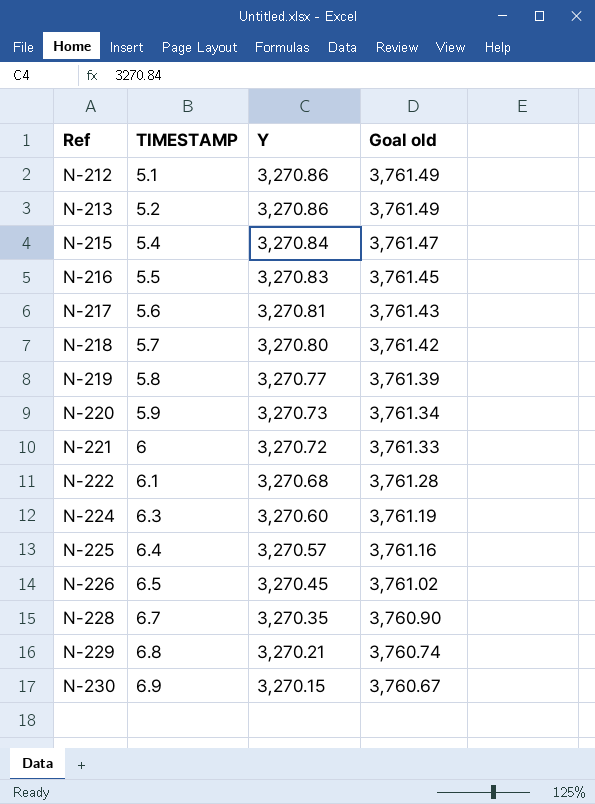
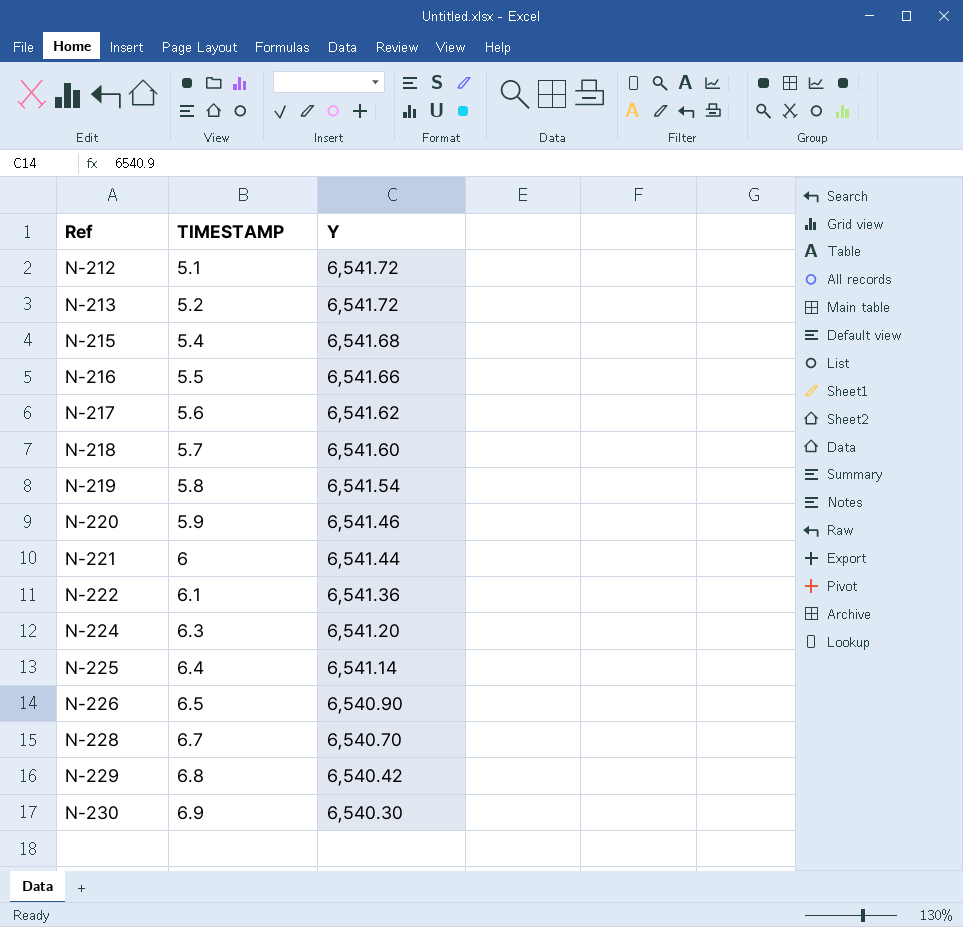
column Goal old | formula: [Y] * 1.15 -> none
N-212 | Y: 3,270.86 -> 6,541.72
N-213 | Y: 3,270.86 -> 6,541.72
N-215 | Y: 3,270.84 -> 6,541.68
N-216 | Y: 3,270.83 -> 6,541.66
N-217 | Y: 3,270.81 -> 6,541.62
N-218 | Y: 3,270.80 -> 6,541.60
N-219 | Y: 3,270.77 -> 6,541.54
N-220 | Y: 3,270.73 -> 6,541.46
N-221 | Y: 3,270.72 -> 6,541.44
N-222 | Y: 3,270.68 -> 6,541.36
N-224 | Y: 3,270.60 -> 6,541.20
N-225 | Y: 3,270.57 -> 6,541.14
N-226 | Y: 3,270.45 -> 6,540.90
N-228 | Y: 3,270.35 -> 6,540.70
N-229 | Y: 3,270.21 -> 6,540.42
N-230 | Y: 3,270.15 -> 6,540.30

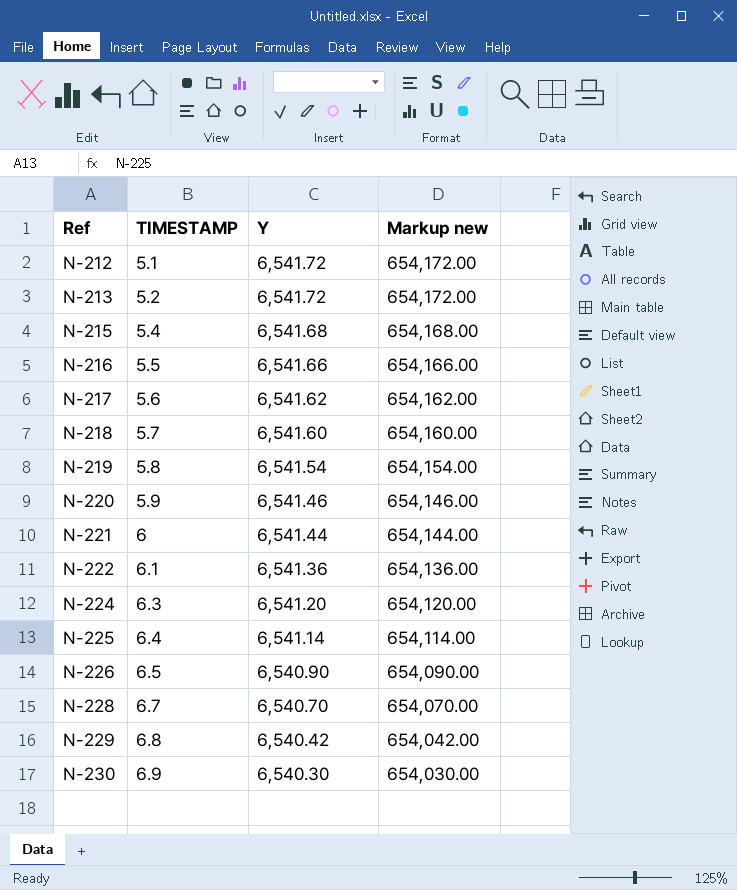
column Markup new | formula: none -> [Y] * 100

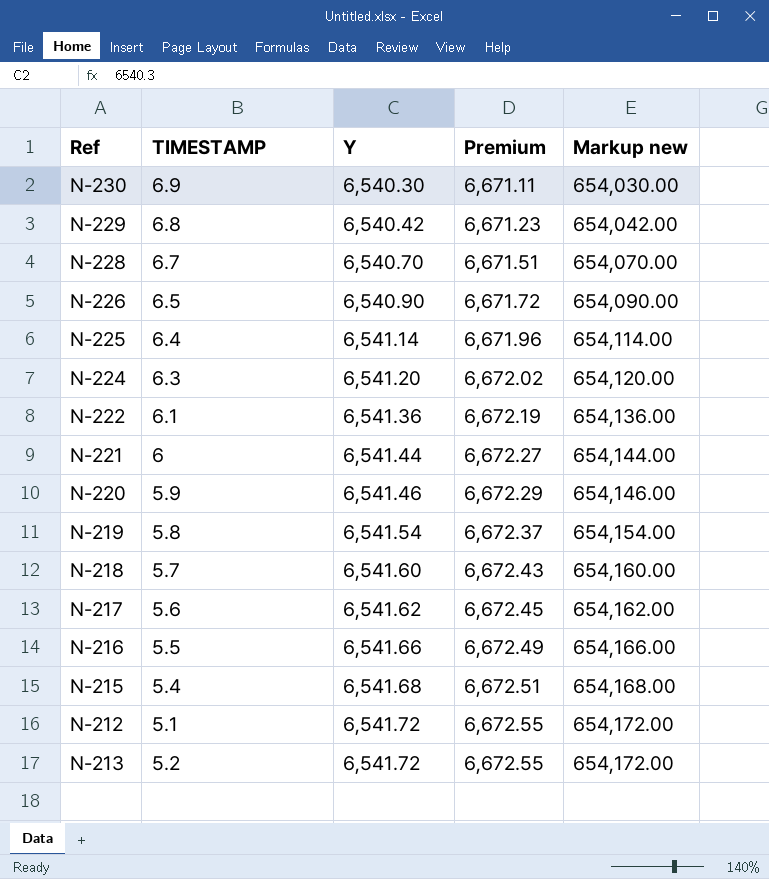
row order: Ref ascending -> Y ascending
column Premium | formula: none -> [Y] * 1.02

